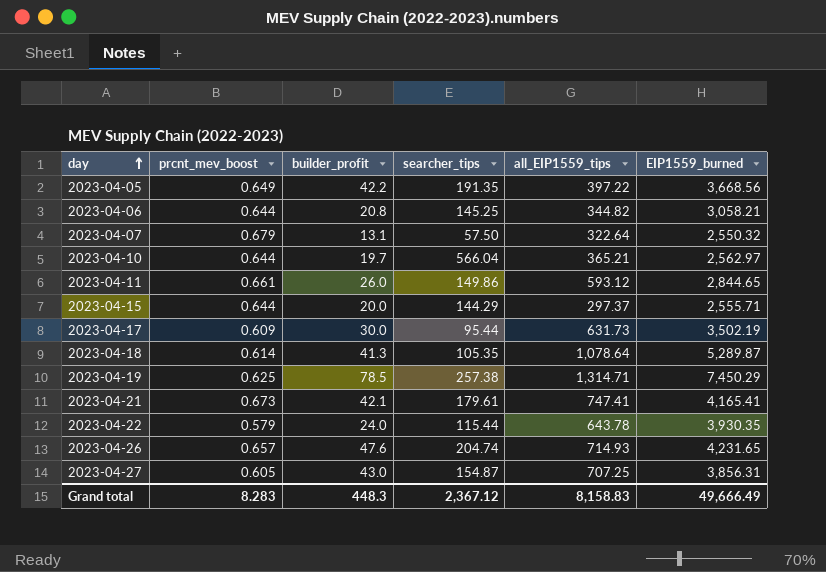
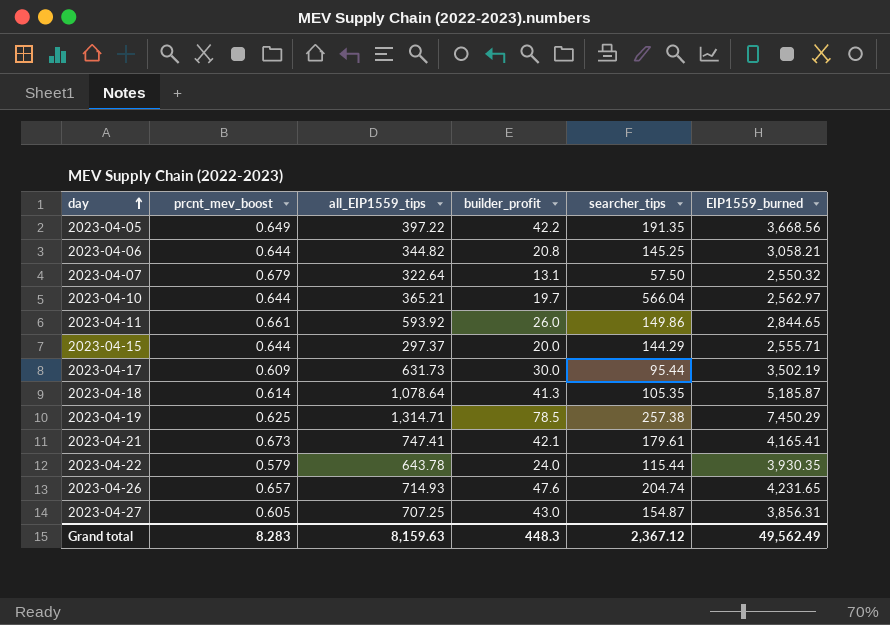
column all_EIP1559_tips | position: 5 -> 3
2023-04-11 | all_EIP1559_tips: 593.12 -> 593.92
2023-04-18 | EIP1559_burned: 5,289.87 -> 5,185.87
Grand total | all_EIP1559_tips: 8,158.83 -> 8,159.63
Grand total | EIP1559_burned: 49,666.49 -> 49,562.49

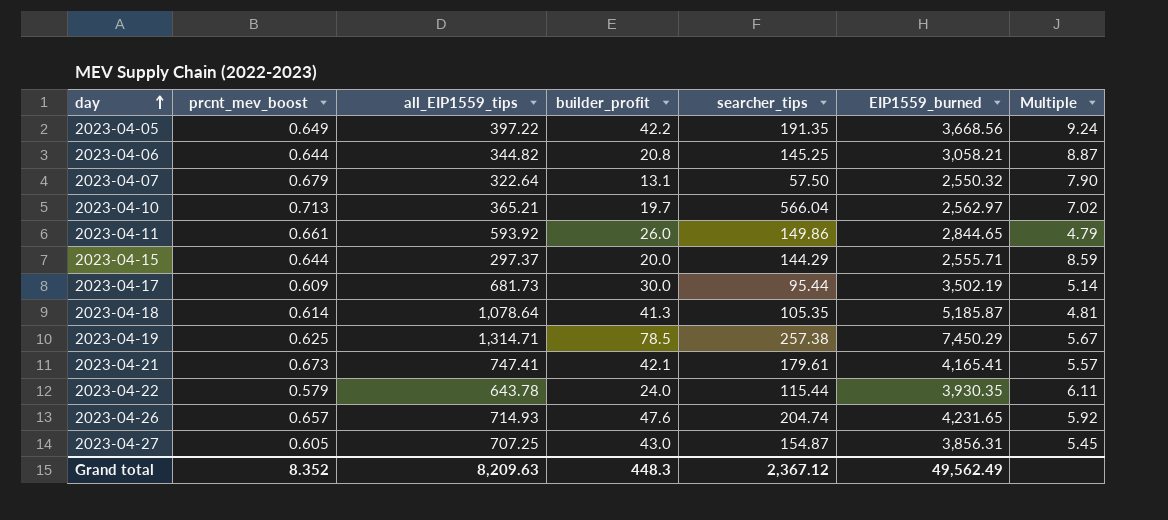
column Multiple | formula: none -> [EIP1559_burned] / [all_EIP1559_tips]
2023-04-10 | prcnt_mev_boost: 0.644 -> 0.713
2023-04-17 | all_EIP1559_tips: 631.73 -> 681.73
Grand total | prcnt_mev_boost: 8.283 -> 8.352
Grand total | all_EIP1559_tips: 8,159.63 -> 8,209.63

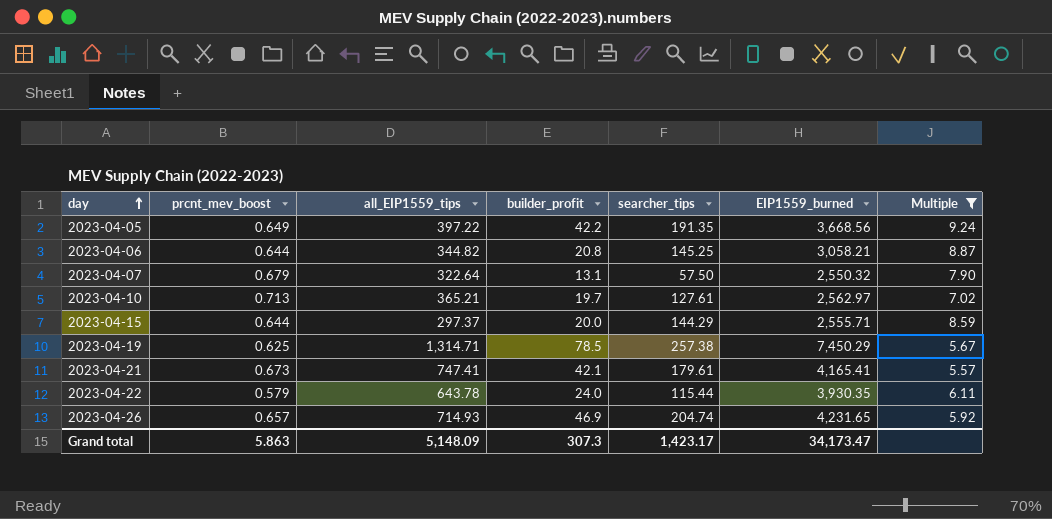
filter: none -> Multiple >= 5.57
2023-04-10 | searcher_tips: 566.04 -> 127.61
2023-04-26 | builder_profit: 47.6 -> 46.9
Grand total | prcnt_mev_boost: 8.352 -> 5.863
Grand total | all_EIP1559_tips: 8,209.63 -> 5,148.09
Grand total | builder_profit: 448.3 -> 307.3
Grand total | searcher_tips: 2,367.12 -> 1,423.17
Grand total | EIP1559_burned: 49,562.49 -> 34,173.47

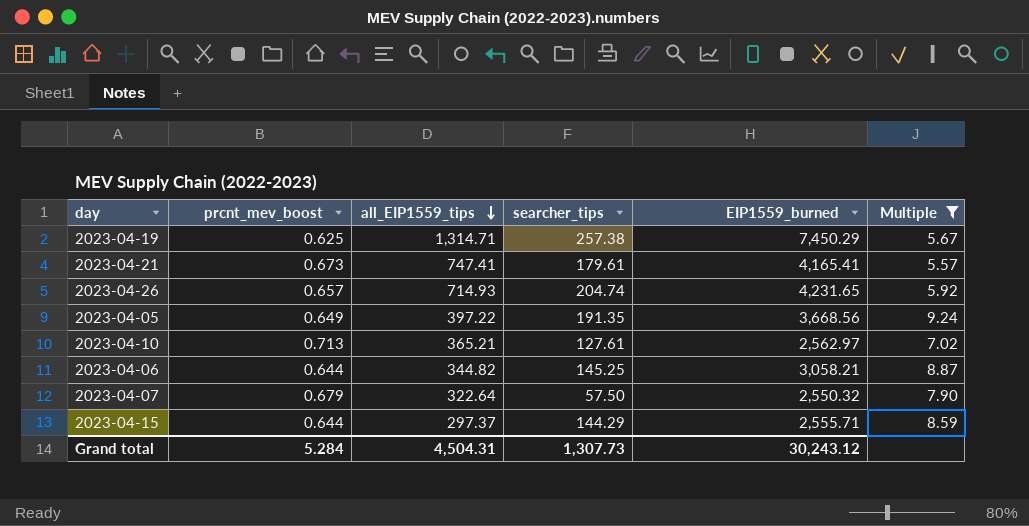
row order: day ascending -> all_EIP1559_tips descending
column builder_profit | position: 4 -> none
row 2023-04-22: 0.579 | 643.78 | 24.0 | 115.44 | 3,930.35 | 6.11 -> none
Grand total | prcnt_mev_boost: 5.863 -> 5.284
Grand total | all_EIP1559_tips: 5,148.09 -> 4,504.31
Grand total | searcher_tips: 1,423.17 -> 1,307.73
Grand total | EIP1559_burned: 34,173.47 -> 30,243.12

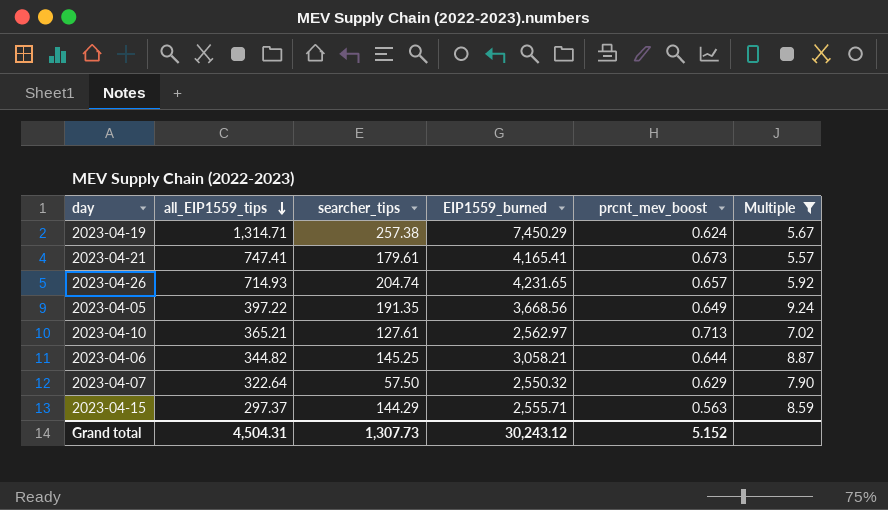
column prcnt_mev_boost | position: 2 -> 5
2023-04-19 | prcnt_mev_boost: 0.625 -> 0.624
2023-04-07 | prcnt_mev_boost: 0.679 -> 0.629
2023-04-15 | prcnt_mev_boost: 0.644 -> 0.563
Grand total | prcnt_mev_boost: 5.284 -> 5.152

